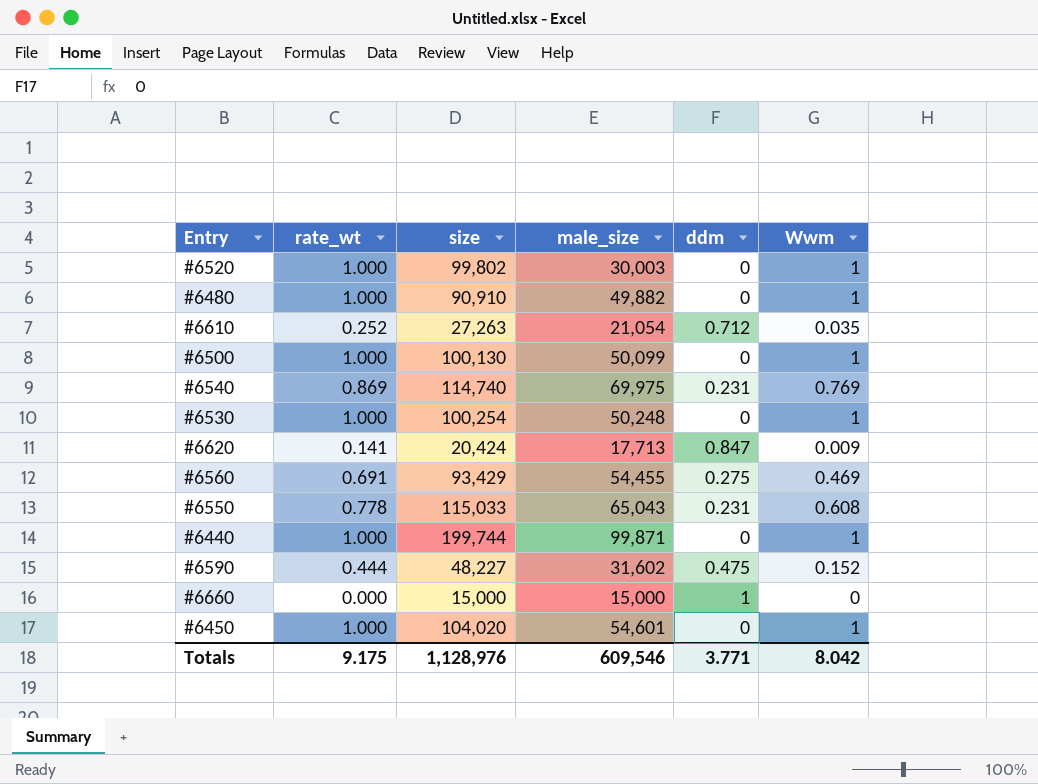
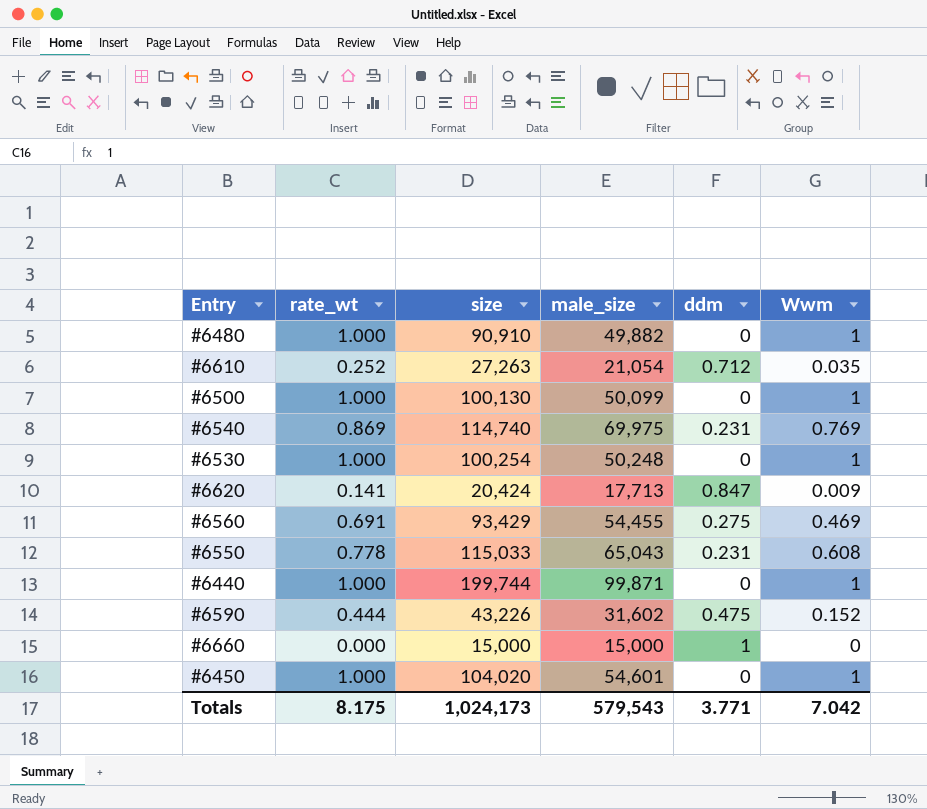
row #6520: 1.000 | 99,802 | 30,003 | 0 | 1 -> none
#6590 | size: 48,227 -> 43,226
Totals | rate_wt: 9.175 -> 8.175
Totals | size: 1,128,976 -> 1,024,173
Totals | male_size: 609,546 -> 579,543
Totals | Wwm: 8.042 -> 7.042

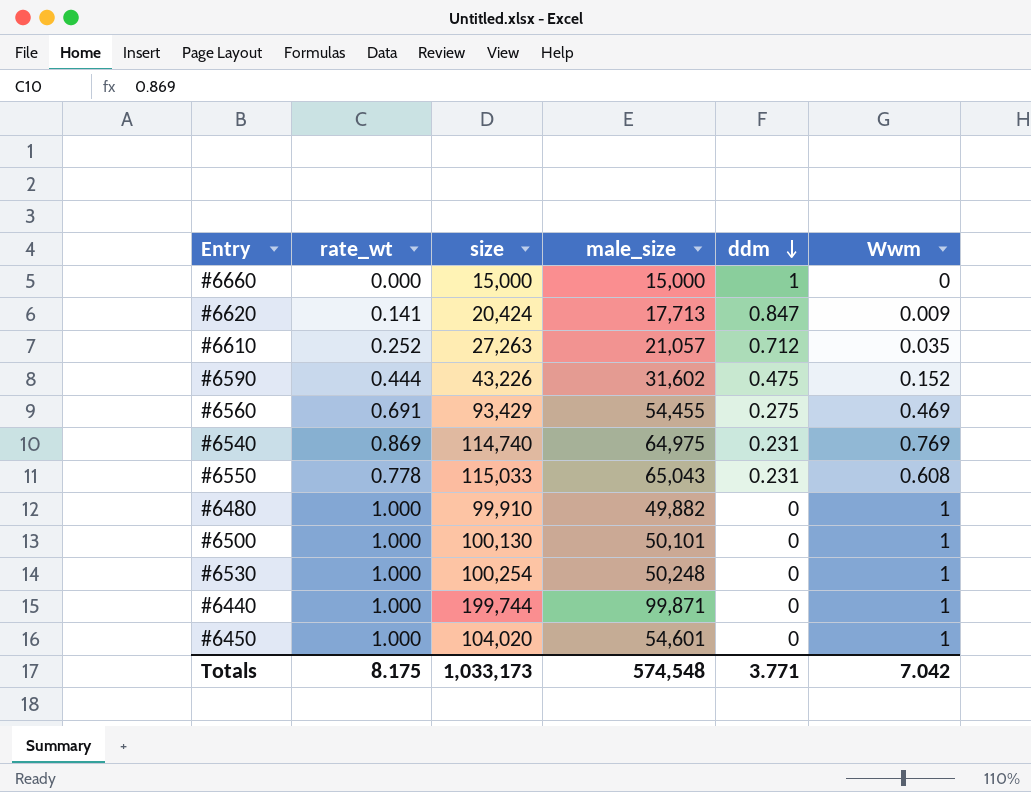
row order: none -> ddm descending
#6610 | male_size: 21,054 -> 21,057
#6540 | male_size: 69,975 -> 64,975
#6480 | size: 90,910 -> 99,910
#6500 | male_size: 50,099 -> 50,101
Totals | size: 1,024,173 -> 1,033,173
Totals | male_size: 579,543 -> 574,548

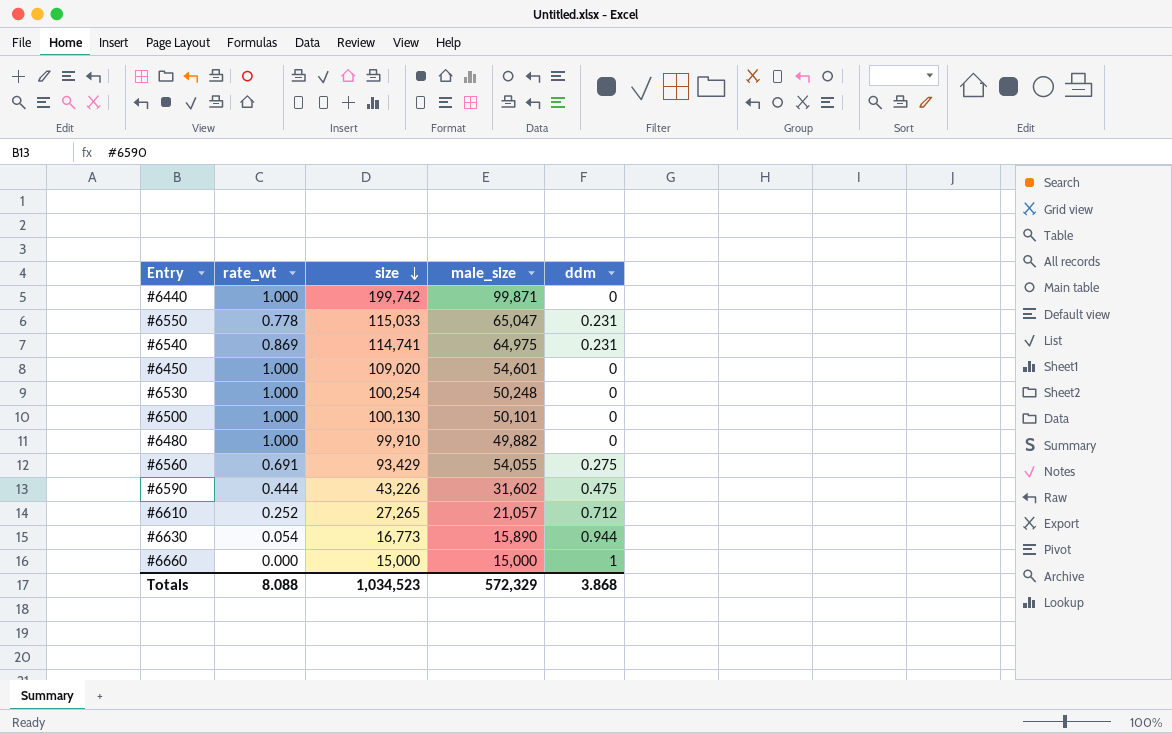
row order: ddm descending -> size descending
column Wwm | position: 6 -> none
row #6620: 0.141 | 20,424 | 17,713 | 0.847 | 0.009 -> none
#6440 | size: 199,744 -> 199,742
#6550 | male_size: 65,043 -> 65,047
#6540 | size: 114,740 -> 114,741
#6450 | size: 104,020 -> 109,020
#6560 | male_size: 54,455 -> 54,055
#6610 | size: 27,263 -> 27,265
row #6630: none -> 0.054 | 16,773 | 15,890 | 0.944
Totals | rate_wt: 8.175 -> 8.088
Totals | size: 1,033,173 -> 1,034,523
Totals | male_size: 574,548 -> 572,329
Totals | ddm: 3.771 -> 3.868

